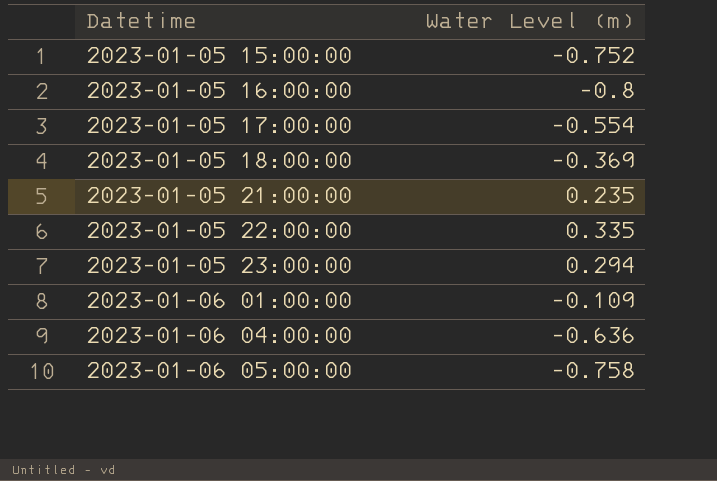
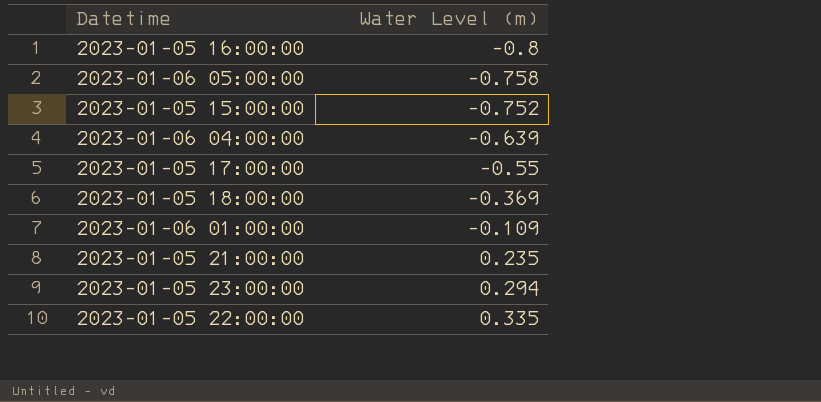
row order: Datetime ascending -> Water Level (m) ascending
2023-01-06 04:00:00 | Water Level (m): -0.636 -> -0.639
2023-01-05 17:00:00 | Water Level (m): -0.554 -> -0.55

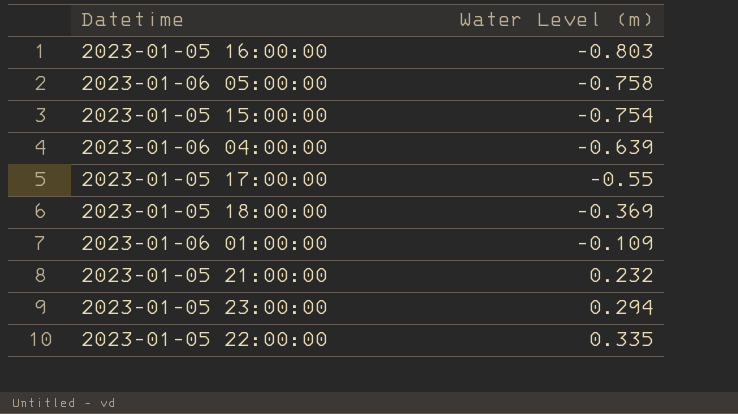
2023-01-05 16:00:00 | Water Level (m): -0.8 -> -0.803
2023-01-05 15:00:00 | Water Level (m): -0.752 -> -0.754
2023-01-05 21:00:00 | Water Level (m): 0.235 -> 0.232

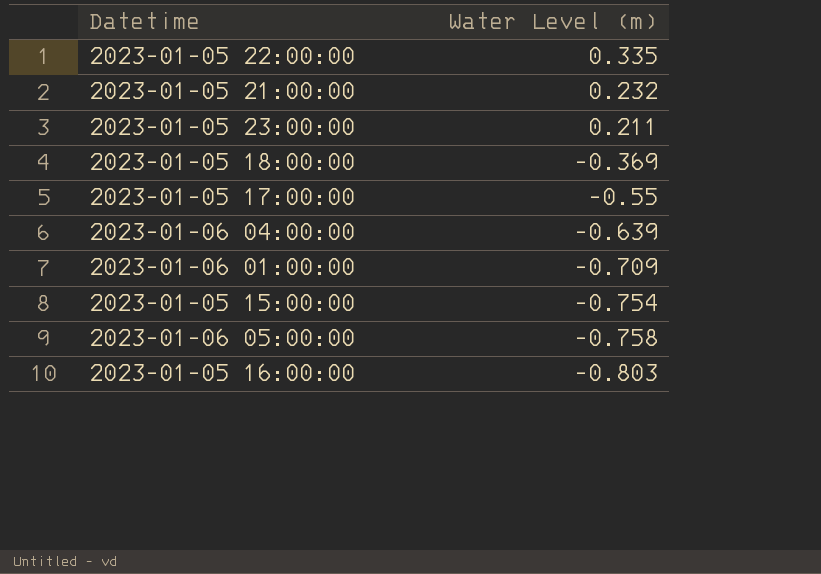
row order: Water Level (m) ascending -> Water Level (m) descending
2023-01-05 23:00:00 | Water Level (m): 0.294 -> 0.211
2023-01-06 01:00:00 | Water Level (m): -0.109 -> -0.709

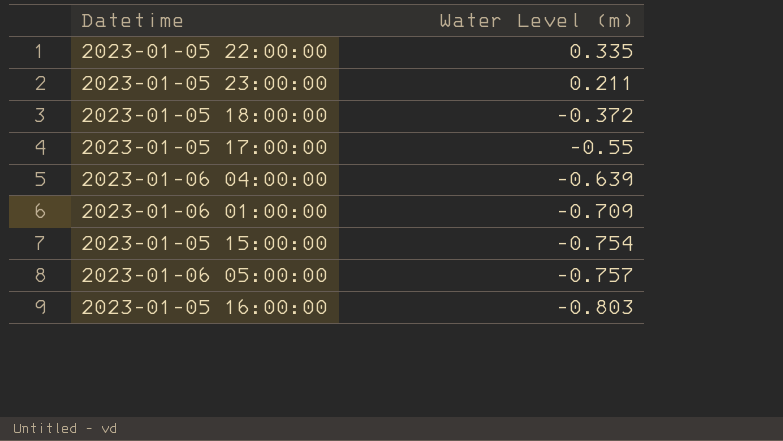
row 2023-01-05 21:00:00: 0.232 -> none
2023-01-05 18:00:00 | Water Level (m): -0.369 -> -0.372
2023-01-06 05:00:00 | Water Level (m): -0.758 -> -0.757

